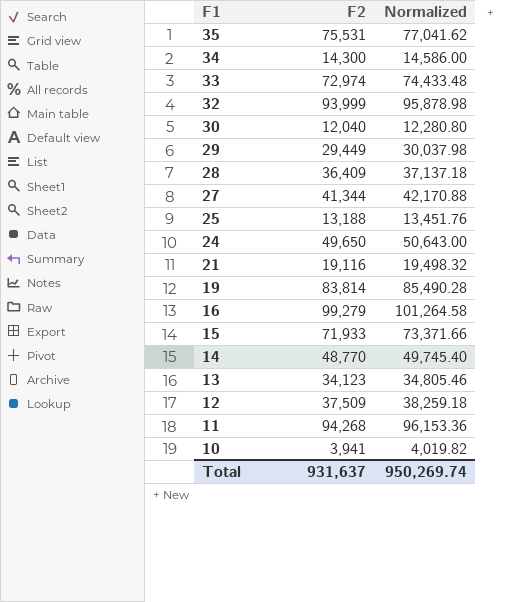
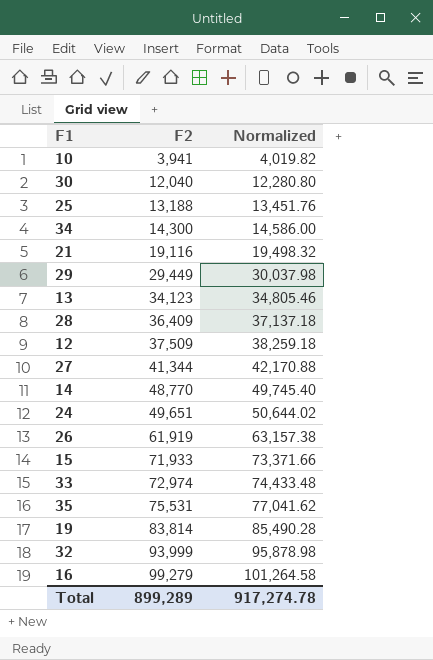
row order: F1 descending -> F2 ascending
row 11: 94,268 | 96,153.36 -> none
24 | F2: 49,650 -> 49,651
24 | Normalized: 50,643.00 -> 50,644.02
row 26: none -> 61,919 | 63,157.38
Total | F2: 931,637 -> 899,289
Total | Normalized: 950,269.74 -> 917,274.78

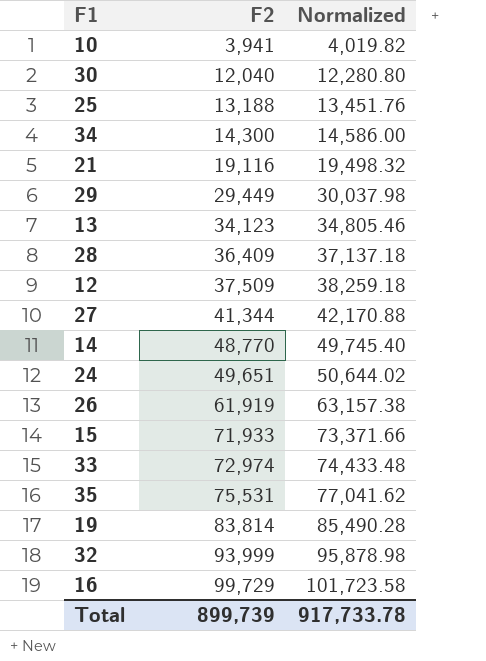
16 | F2: 99,279 -> 99,729
16 | Normalized: 101,264.58 -> 101,723.58
Total | F2: 899,289 -> 899,739
Total | Normalized: 917,274.78 -> 917,733.78

